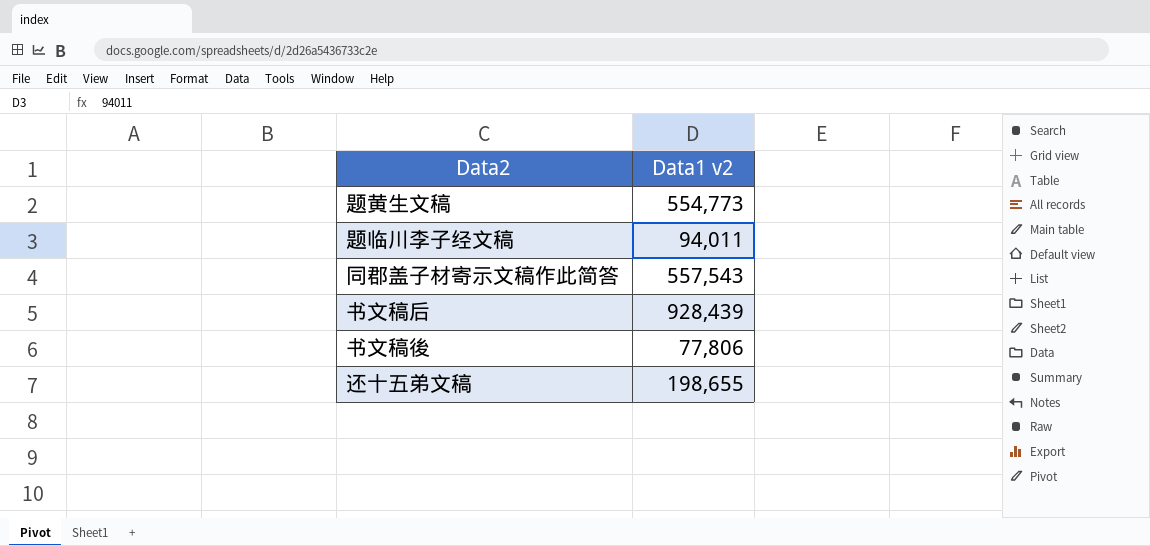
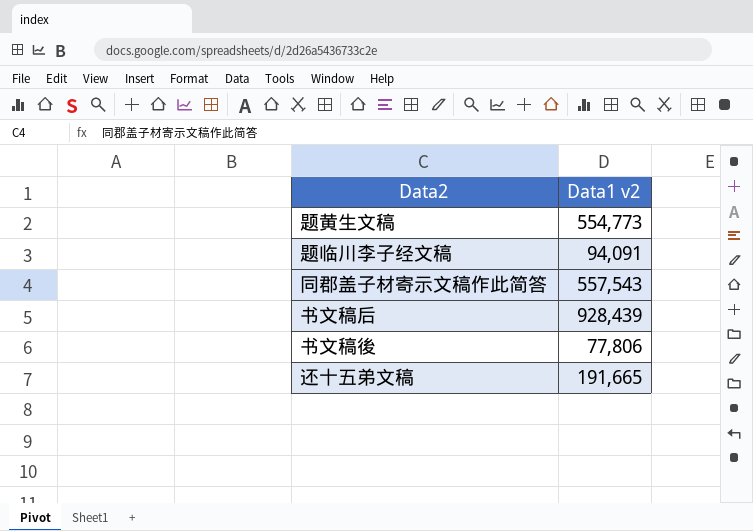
题临川李子经文稿 | Data1 v2: 94,011 -> 94,091
还十五弟文稿 | Data1 v2: 198,655 -> 191,665

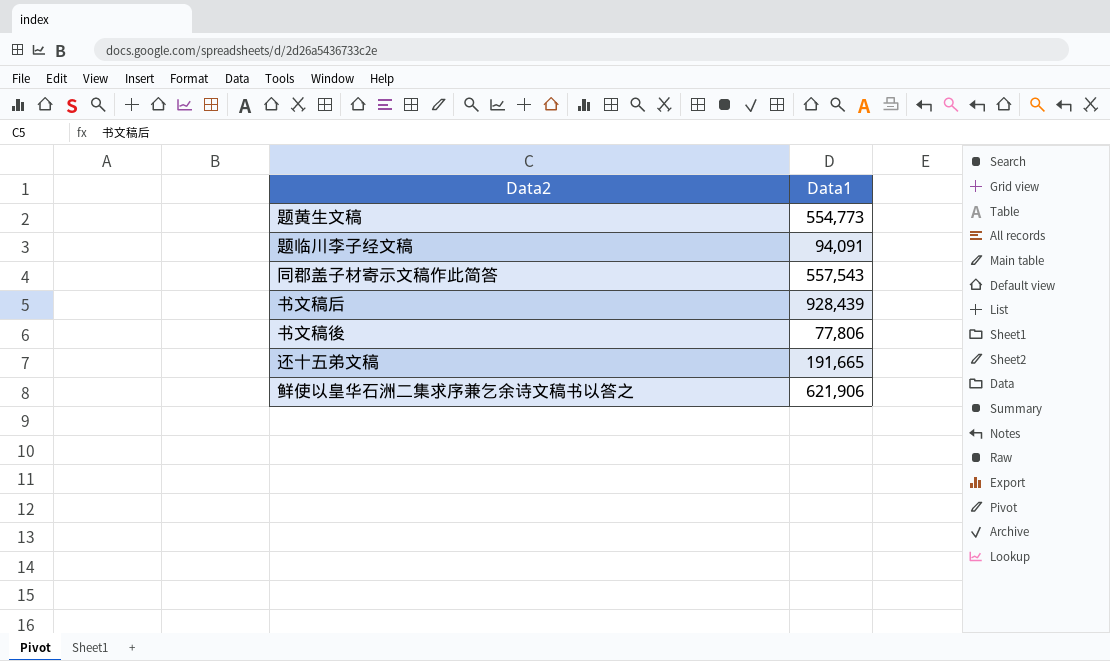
column name: Data1 v2 -> Data1
row 鲜使以皇华石洲二集求序兼乞余诗文稿书以答之: none -> 621,906

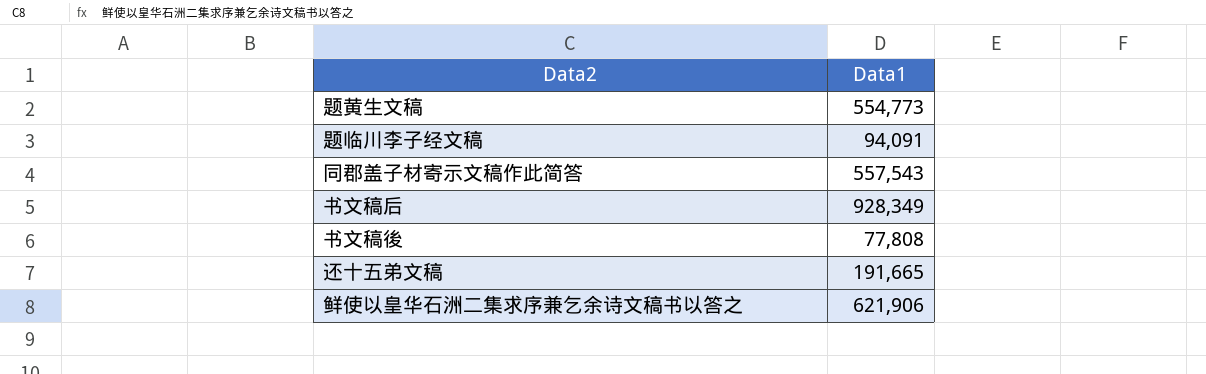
书文稿后 | Data1: 928,439 -> 928,349
书文稿後 | Data1: 77,806 -> 77,808

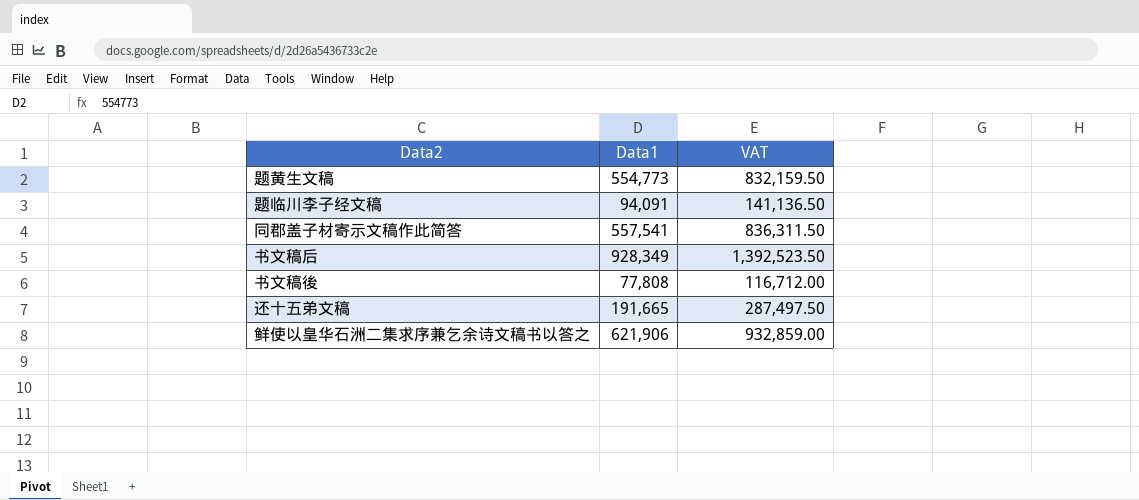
column VAT | formula: none -> [Data1] * 1.5
同郡盖子材寄示文稿作此简答 | Data1: 557,543 -> 557,541

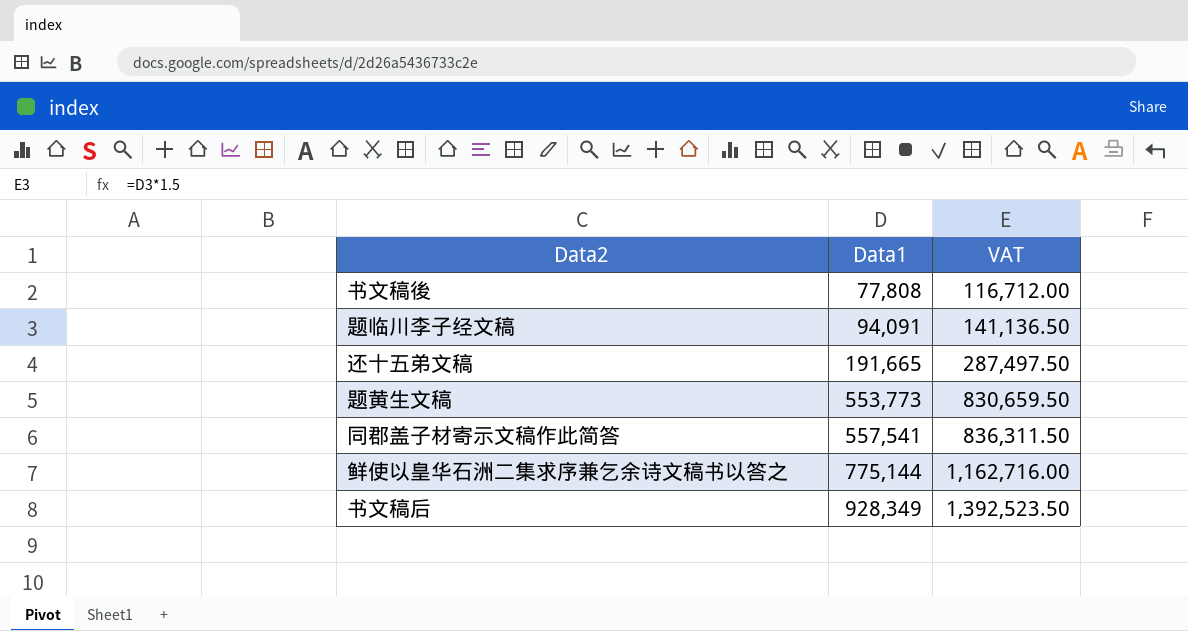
row order: none -> Data1 ascending
题黄生文稿 | Data1: 554,773 -> 553,773
题黄生文稿 | VAT: 832,159.50 -> 830,659.50
鲜使以皇华石洲二集求序兼乞余诗文稿书以答之 | Data1: 621,906 -> 775,144
鲜使以皇华石洲二集求序兼乞余诗文稿书以答之 | VAT: 932,859.00 -> 1,162,716.00

